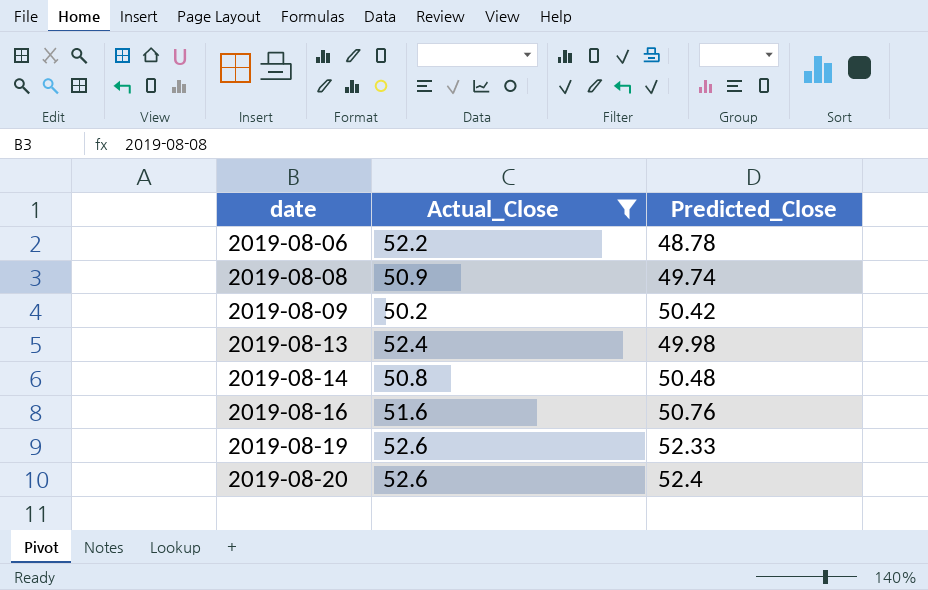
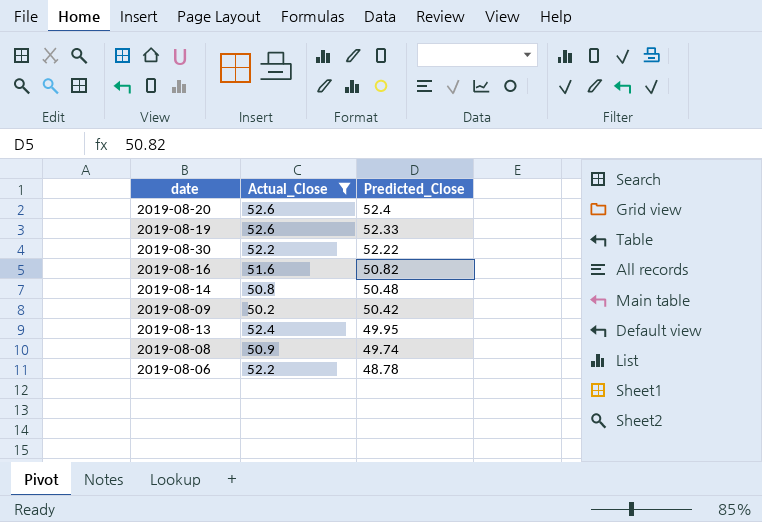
row order: date ascending -> Predicted_Close descending
row 2019-08-30: none -> 52.2 | 52.22
2019-08-16 | Predicted_Close: 50.76 -> 50.82
2019-08-13 | Predicted_Close: 49.98 -> 49.95

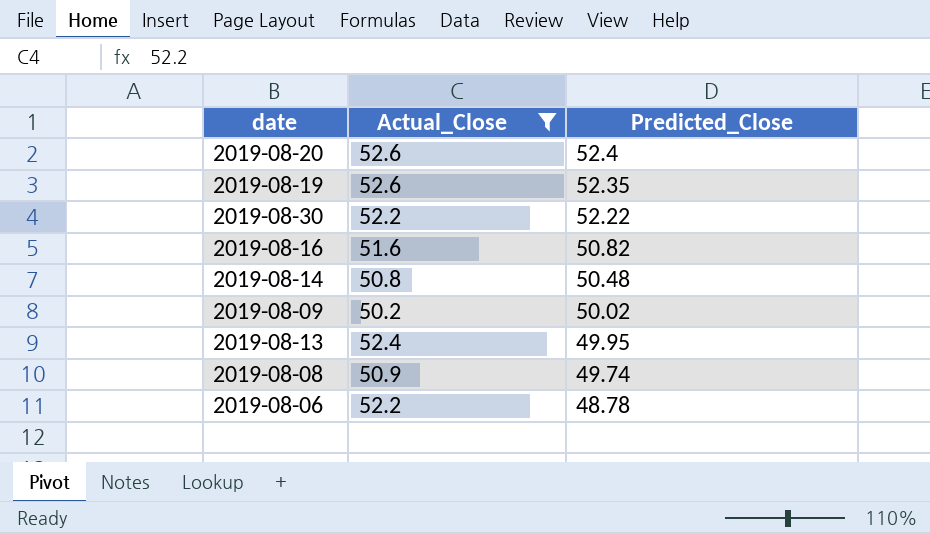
2019-08-19 | Predicted_Close: 52.33 -> 52.35
2019-08-09 | Predicted_Close: 50.42 -> 50.02

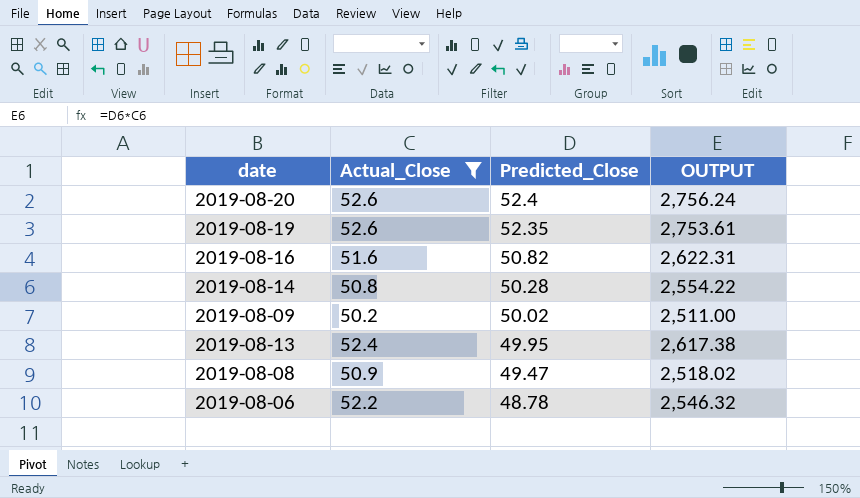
column OUTPUT | formula: none -> [Actual_Close] * [Predicted_Close]
row 2019-08-30: 52.2 | 52.22 -> none
2019-08-14 | Predicted_Close: 50.48 -> 50.28
2019-08-08 | Predicted_Close: 49.74 -> 49.47

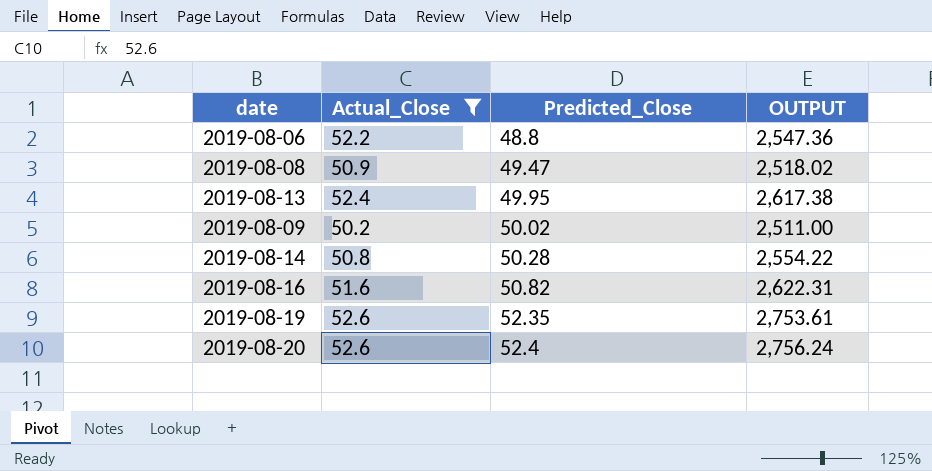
row order: Predicted_Close descending -> Predicted_Close ascending
2019-08-06 | Predicted_Close: 48.78 -> 48.8
2019-08-06 | OUTPUT: 2,546.32 -> 2,547.36

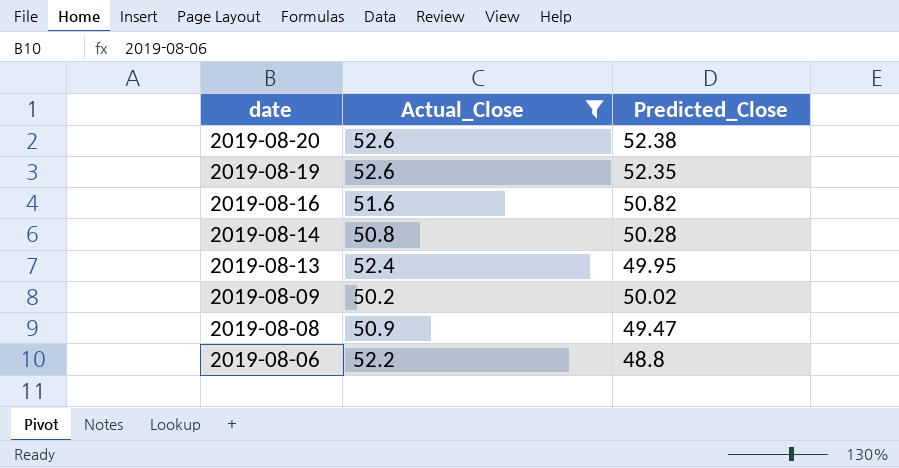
row order: Predicted_Close ascending -> date descending
column OUTPUT | formula: [Actual_Close] * [Predicted_Close] -> none
2019-08-20 | Predicted_Close: 52.4 -> 52.38

